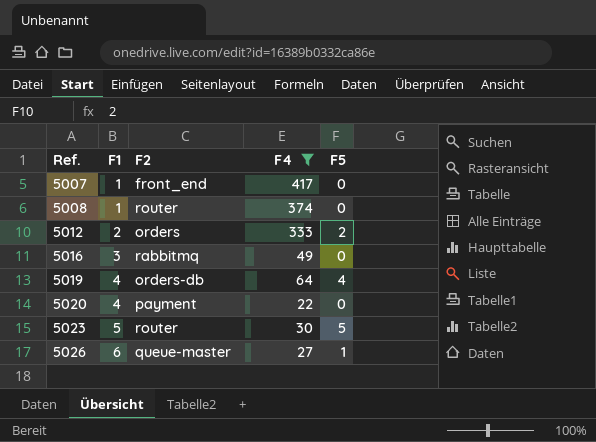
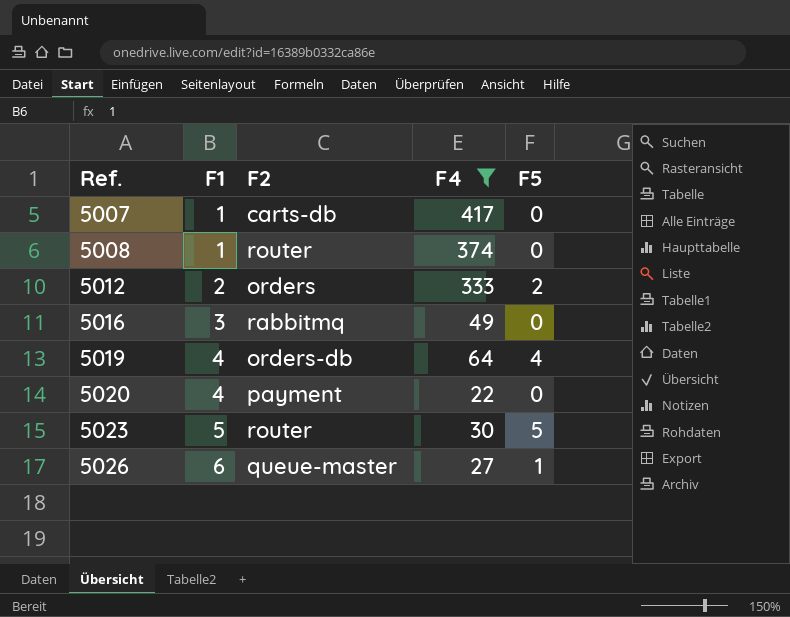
5007 | F2: front_end -> carts-db

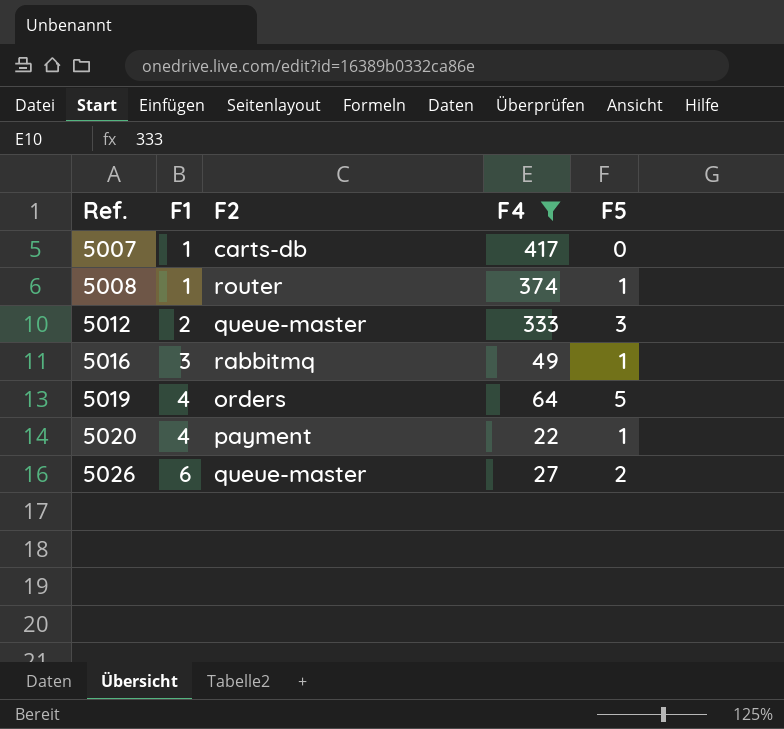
row 5023: 5 | router | 30 | 5 -> none
5008 | F5: 0 -> 1
5012 | F2: orders -> queue-master
5012 | F5: 2 -> 3
5016 | F5: 0 -> 1
5019 | F2: orders-db -> orders
5019 | F5: 4 -> 5
5020 | F5: 0 -> 1
5026 | F5: 1 -> 2

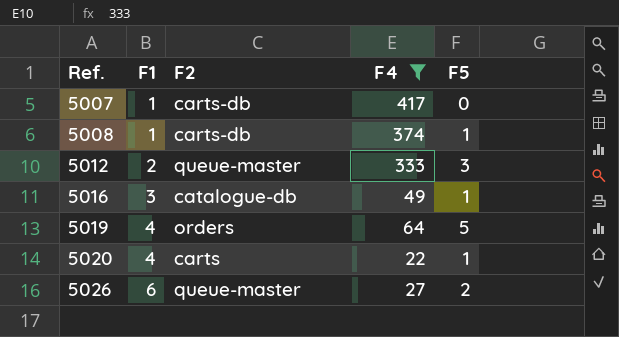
5008 | F2: router -> carts-db
5016 | F2: rabbitmq -> catalogue-db
5020 | F2: payment -> carts

